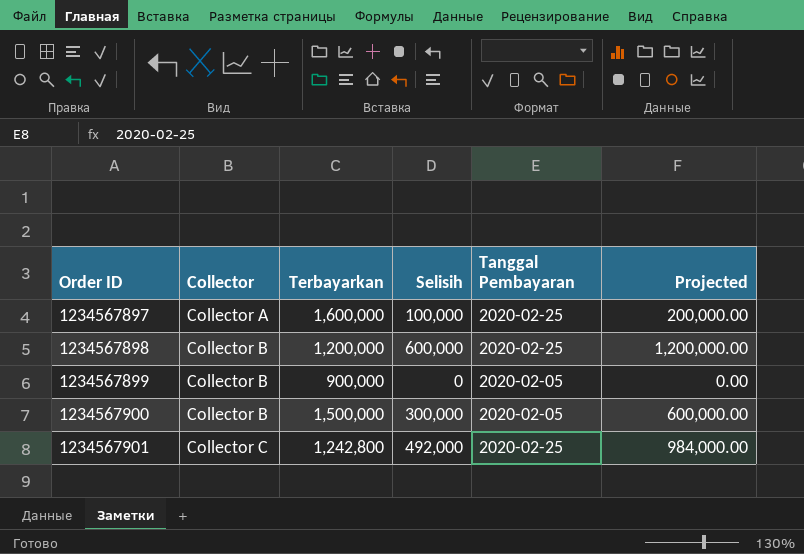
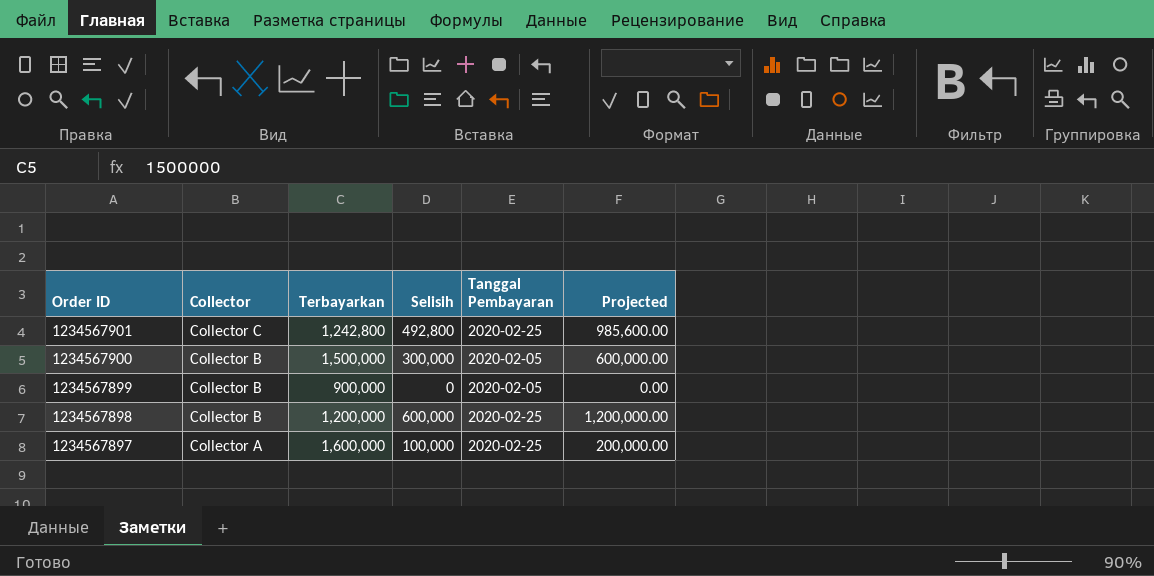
row order: Order ID ascending -> Order ID descending
1234567901 | Selisih: 492,000 -> 492,800
1234567901 | Projected: 984,000.00 -> 985,600.00

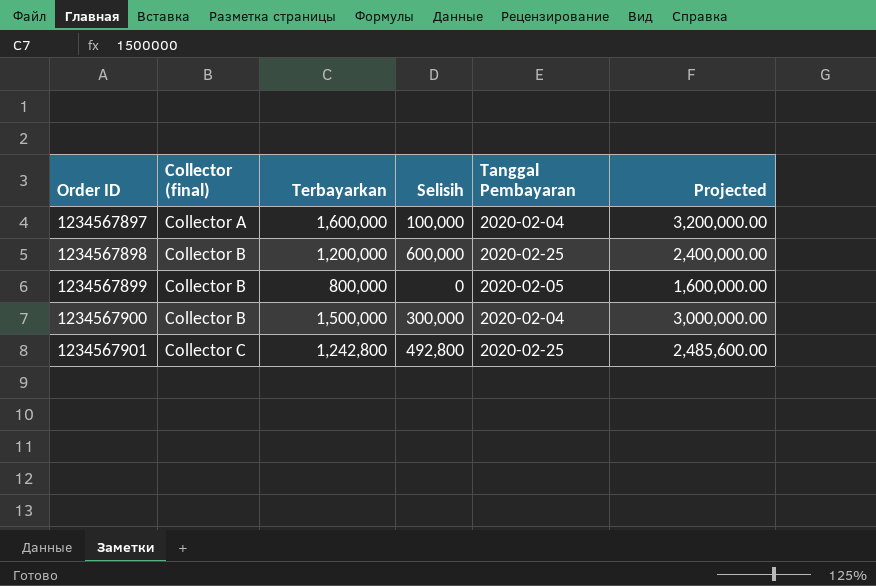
row order: Order ID descending -> Order ID ascending
column name: Collector -> Collector (final)
column Projected | formula: [Selisih] * 2 -> [Terbayarkan] * 2
1234567897 | Tanggal Pembayaran: 2020-02-25 -> 2020-02-04
1234567899 | Terbayarkan: 900,000 -> 800,000
1234567900 | Tanggal Pembayaran: 2020-02-05 -> 2020-02-04

